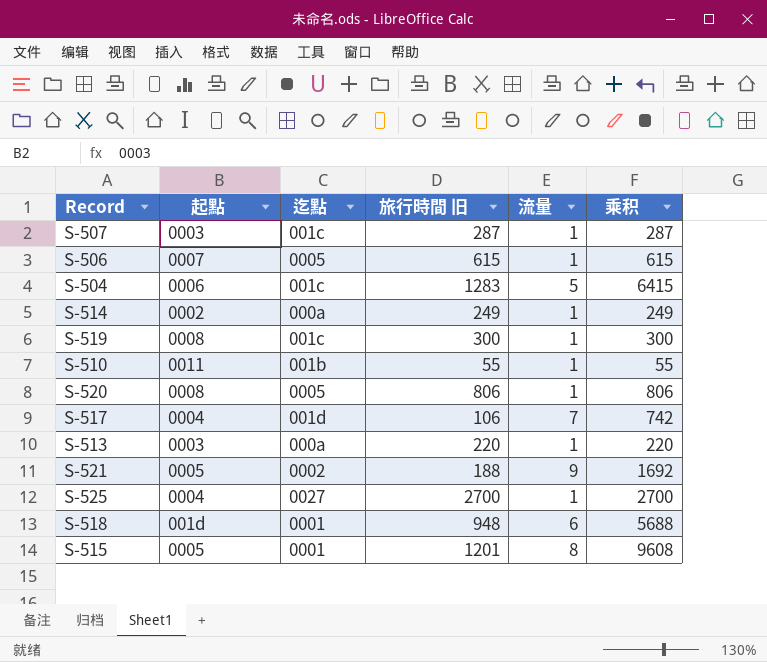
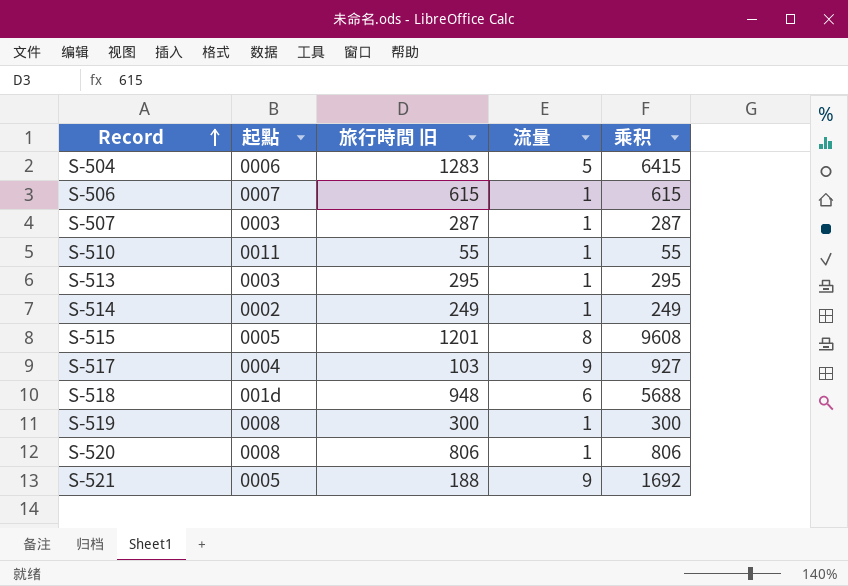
row order: none -> Record ascending
column 迄點 | position: 3 -> none
row S-525: 0004 | 0027 | 2700 | 1 | 2700 -> none
S-513 | 旅行時間 旧: 220 -> 295
S-513 | 乘积: 220 -> 295
S-517 | 旅行時間 旧: 106 -> 103
S-517 | 流量: 7 -> 9
S-517 | 乘积: 742 -> 927

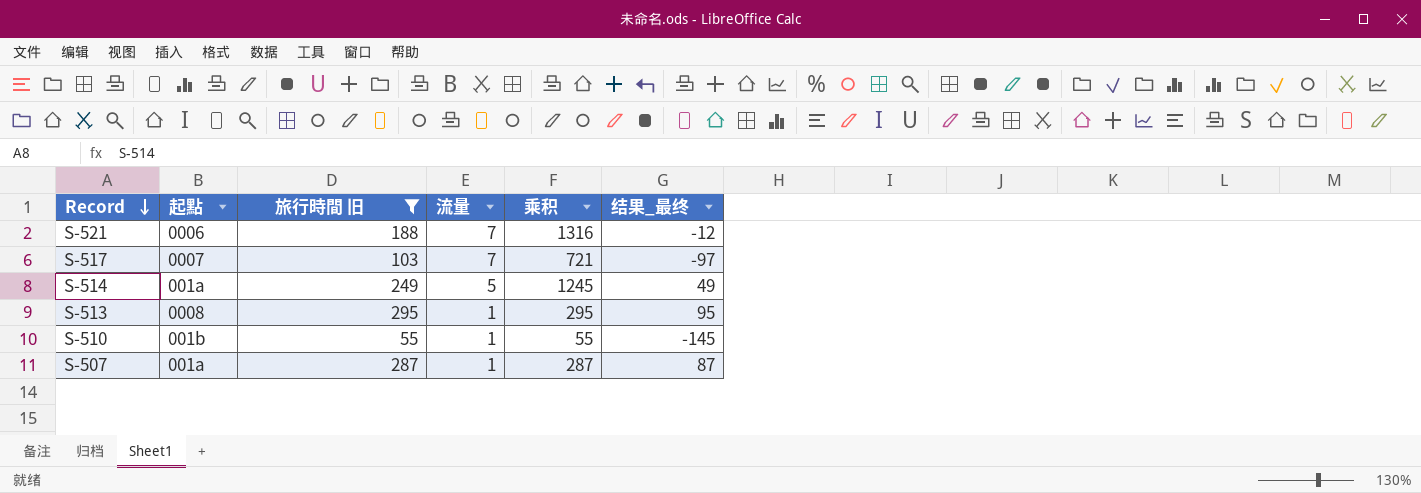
filter: none -> 旅行時間 旧 <= 295
row order: Record ascending -> Record descending
column 结果_最终 | formula: none -> [旅行時間 旧] - 200
S-521 | 起點: 0005 -> 0006
S-521 | 流量: 9 -> 7
S-521 | 乘积: 1692 -> 1316
S-517 | 起點: 0004 -> 0007
S-517 | 流量: 9 -> 7
S-517 | 乘积: 927 -> 721
S-514 | 起點: 0002 -> 001a
S-514 | 流量: 1 -> 5
S-514 | 乘积: 249 -> 1245
S-513 | 起點: 0003 -> 0008
S-510 | 起點: 0011 -> 001b
S-507 | 起點: 0003 -> 001a

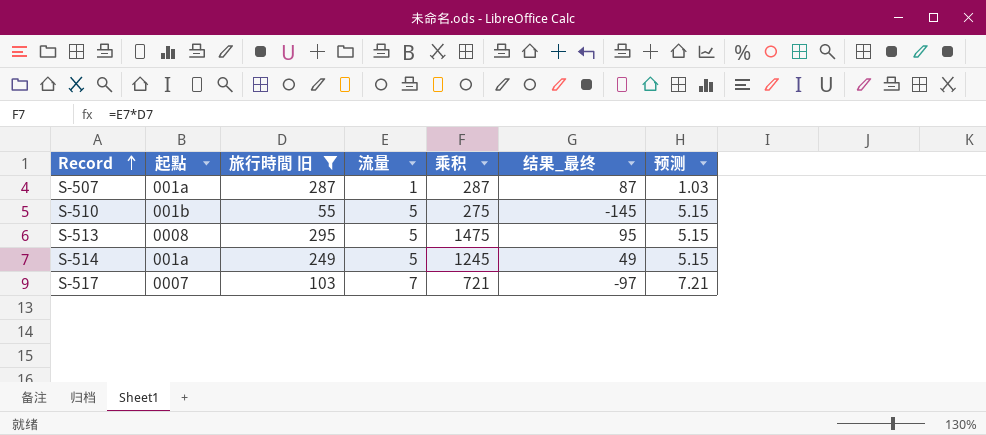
row order: Record descending -> Record ascending
column 预测 | formula: none -> [流量] * 1.03
row S-521: 0006 | 188 | 7 | 1316 | -12 -> none
S-510 | 流量: 1 -> 5
S-510 | 乘积: 55 -> 275
S-513 | 流量: 1 -> 5
S-513 | 乘积: 295 -> 1475

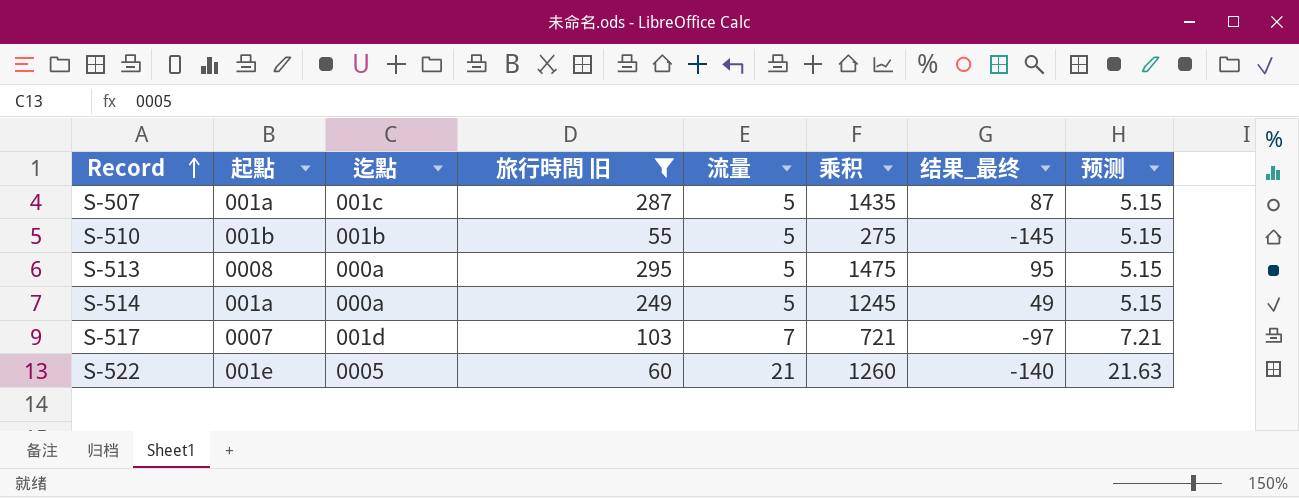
column 迄點 | position: none -> 3
S-507 | 流量: 1 -> 5
S-507 | 乘积: 287 -> 1435
S-507 | 预测: 1.03 -> 5.15
row S-522: none -> 001e | 0005 | 60 | 21 | 1260 | -140 | 21.63

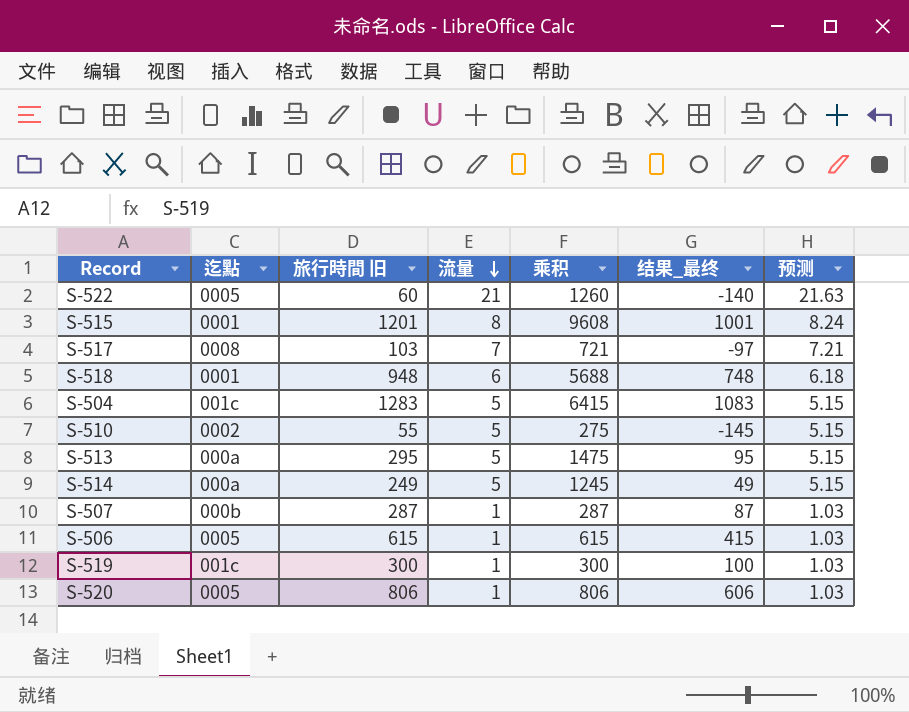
filter: 旅行時間 旧 <= 295 -> none
row order: Record ascending -> 流量 descending
column 起點 | position: 2 -> none
S-517 | 迄點: 001d -> 0008
S-510 | 迄點: 001b -> 0002
S-507 | 迄點: 001c -> 000b
S-507 | 流量: 5 -> 1
S-507 | 乘积: 1435 -> 287
S-507 | 预测: 5.15 -> 1.03

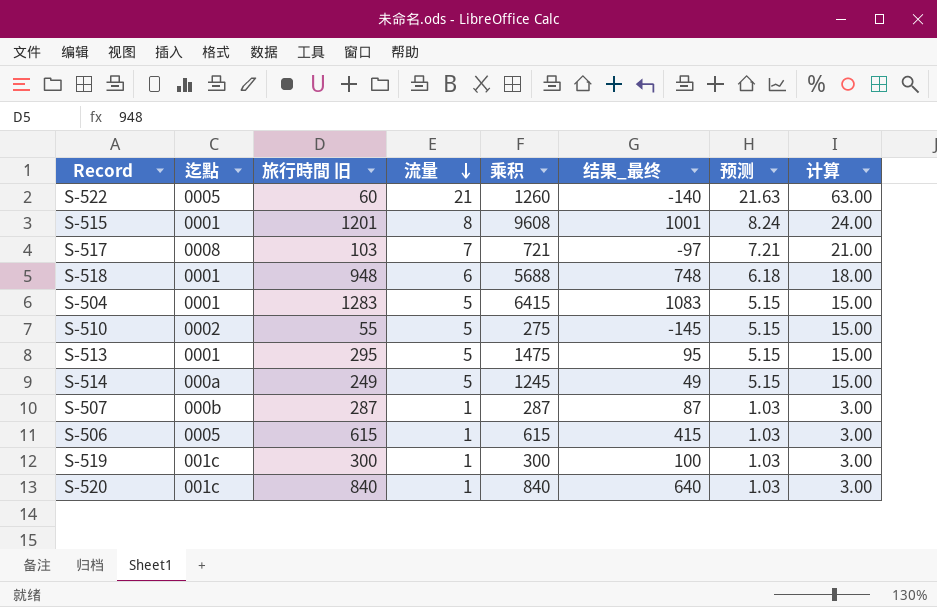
column 计算 | formula: none -> [流量] * 3
S-504 | 迄點: 001c -> 0001
S-513 | 迄點: 000a -> 0001
S-520 | 迄點: 0005 -> 001c
S-520 | 旅行時間 旧: 806 -> 840
S-520 | 乘积: 806 -> 840
S-520 | 结果_最终: 606 -> 640

